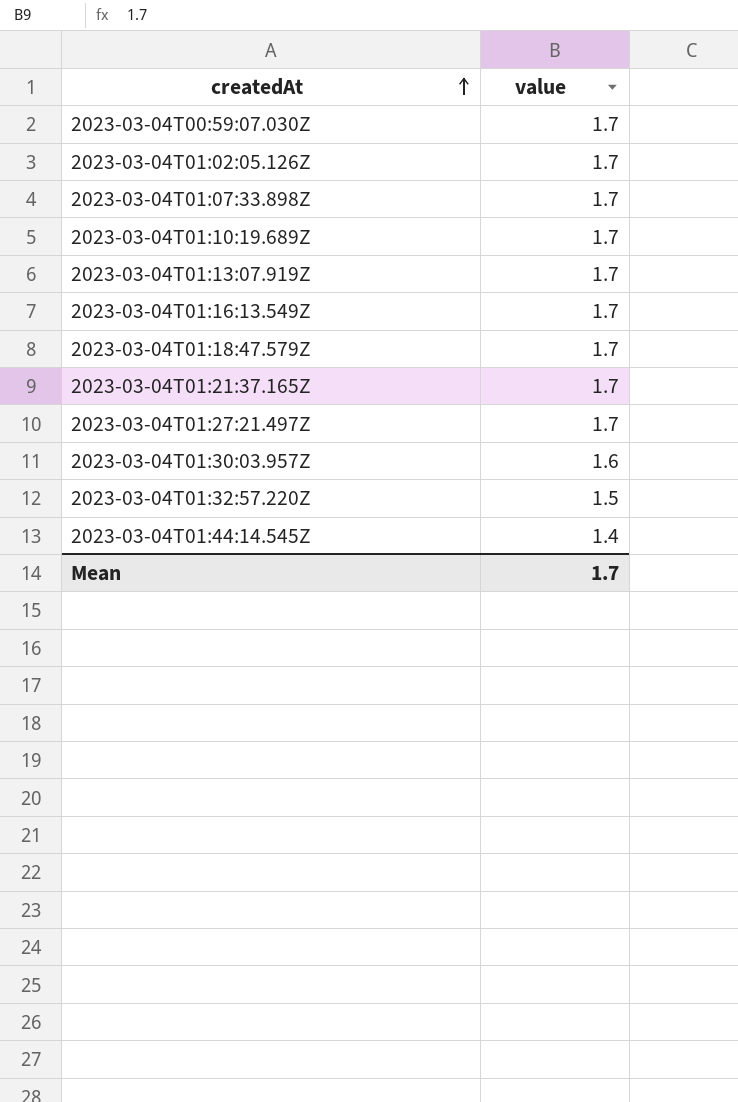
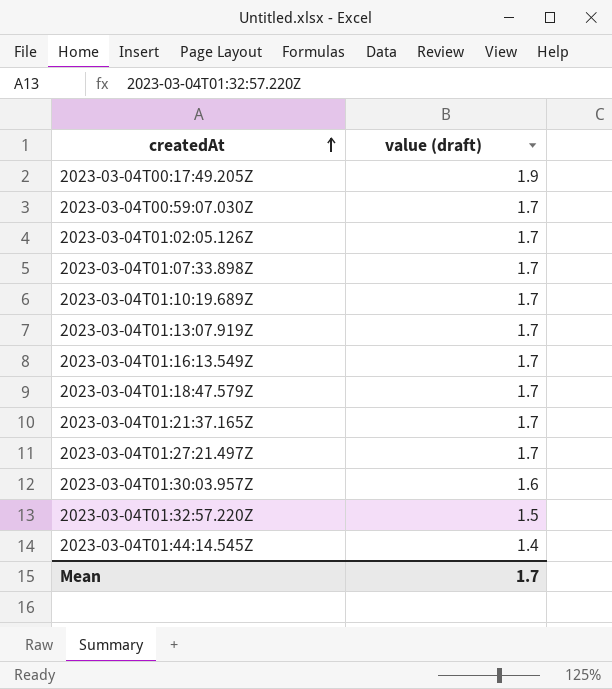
column name: value -> value (draft)
row 2023-03-04T00:17:49.205Z: none -> 1.9

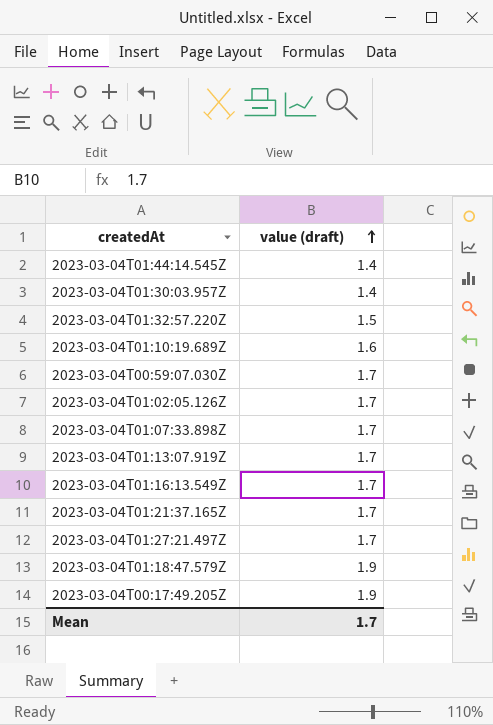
row order: createdAt ascending -> value (draft) ascending
2023-03-04T01:30:03.957Z | value (draft): 1.6 -> 1.4
2023-03-04T01:10:19.689Z | value (draft): 1.7 -> 1.6
2023-03-04T01:18:47.579Z | value (draft): 1.7 -> 1.9

